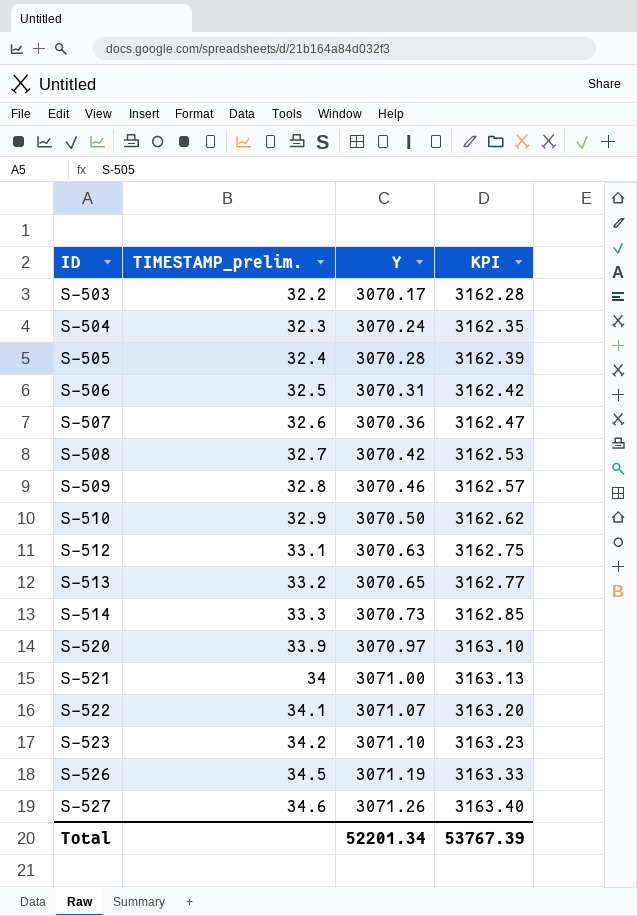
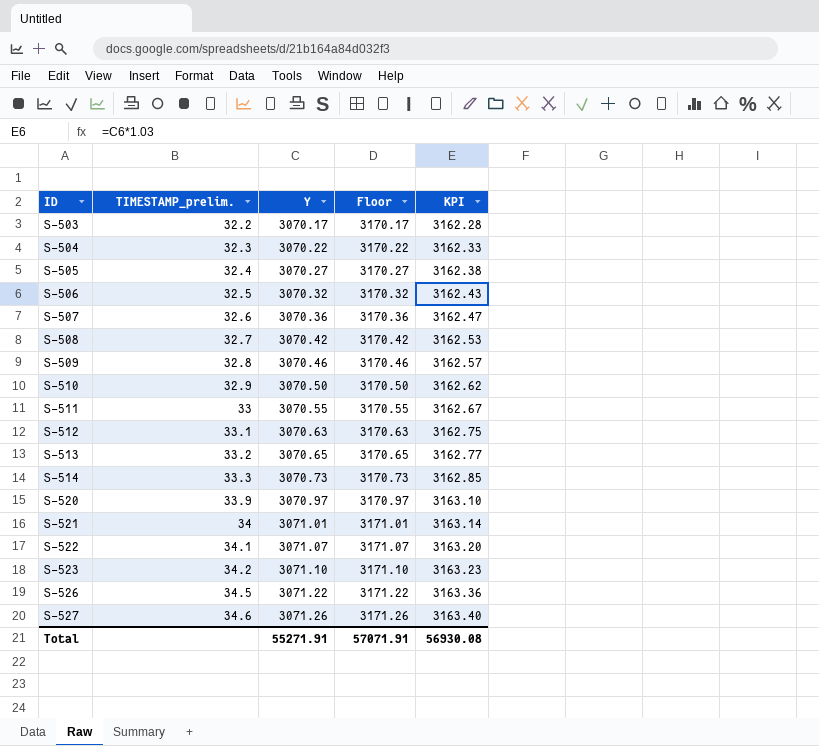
column Floor | formula: none -> [Y] + 100
S-504 | Y: 3070.24 -> 3070.22
S-504 | KPI: 3162.35 -> 3162.33
S-505 | Y: 3070.28 -> 3070.27
S-505 | KPI: 3162.39 -> 3162.38
S-506 | Y: 3070.31 -> 3070.32
S-506 | KPI: 3162.42 -> 3162.43
row S-511: none -> 33 | 3070.55 | 3170.55 | 3162.67
S-521 | Y: 3071.00 -> 3071.01
S-521 | KPI: 3163.13 -> 3163.14
S-526 | Y: 3071.19 -> 3071.22
S-526 | KPI: 3163.33 -> 3163.36
Total | Y: 52201.34 -> 55271.91
Total | KPI: 53767.39 -> 56930.08

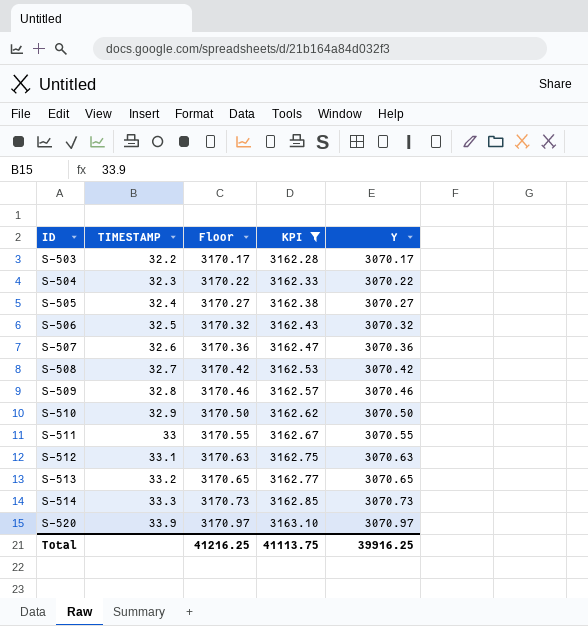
filter: none -> KPI <= 3163.10
column name: TIMESTAMP_prelim. -> TIMESTAMP
column Y | position: 3 -> 5
Total | Floor: 57071.91 -> 41216.25
Total | KPI: 56930.08 -> 41113.75
Total | Y: 55271.91 -> 39916.25

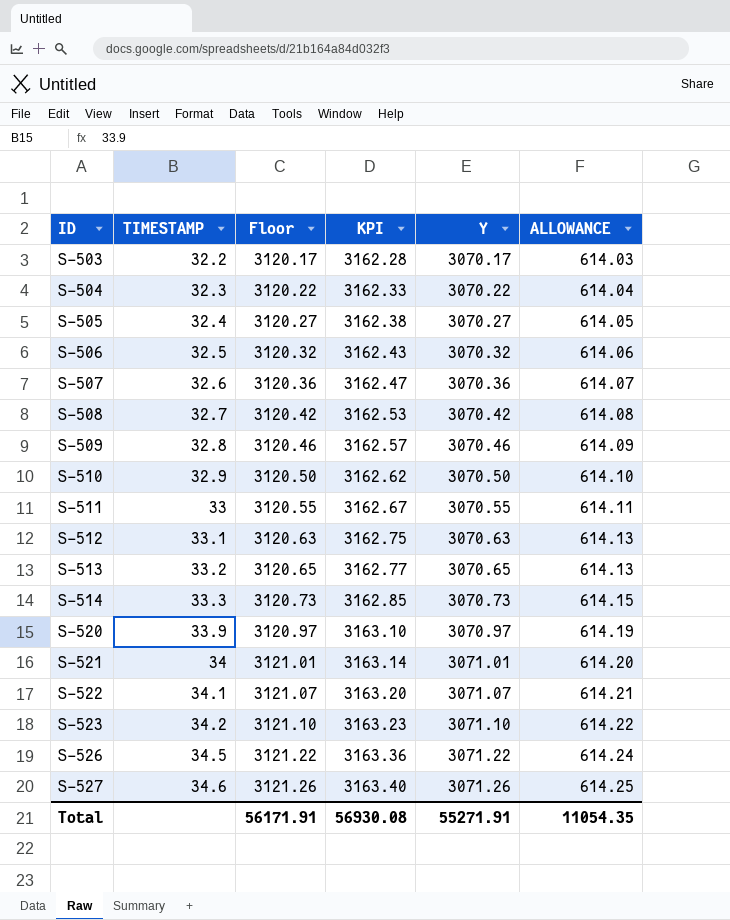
filter: KPI <= 3163.10 -> none
column Floor | formula: [Y] + 100 -> [Y] + 50
column ALLOWANCE | formula: none -> [Y] * 0.2
Total | Floor: 41216.25 -> 56171.91
Total | KPI: 41113.75 -> 56930.08
Total | Y: 39916.25 -> 55271.91

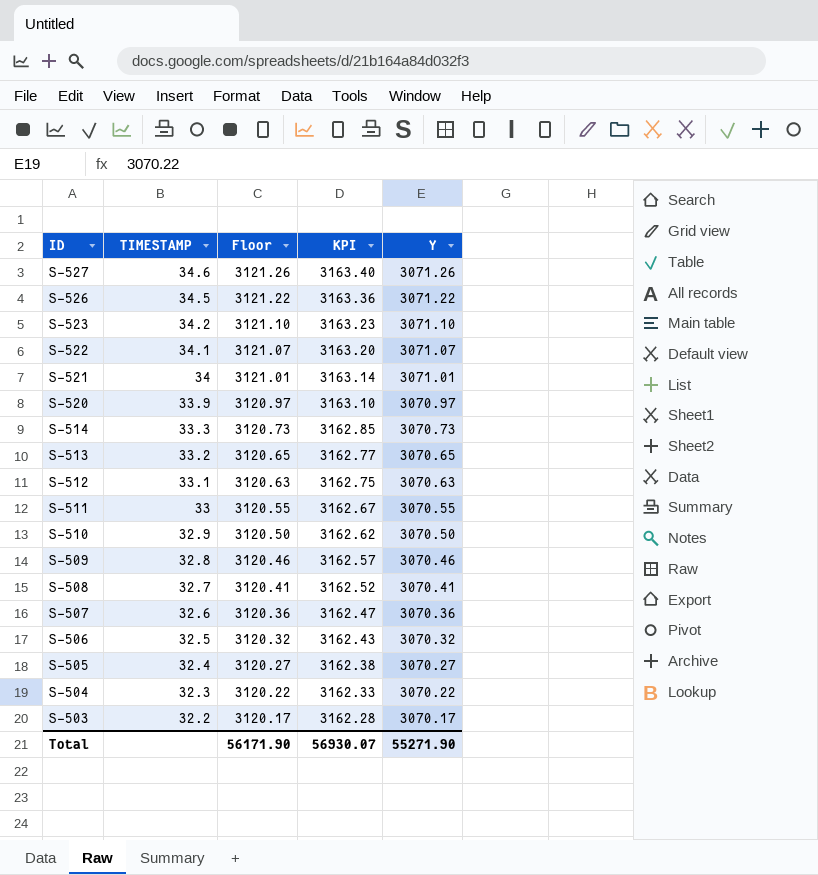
row order: ID ascending -> ID descending
column ALLOWANCE | formula: [Y] * 0.2 -> none
S-508 | Floor: 3120.42 -> 3120.41
S-508 | KPI: 3162.53 -> 3162.52
S-508 | Y: 3070.42 -> 3070.41
Total | Floor: 56171.91 -> 56171.90
Total | KPI: 56930.08 -> 56930.07
Total | Y: 55271.91 -> 55271.90

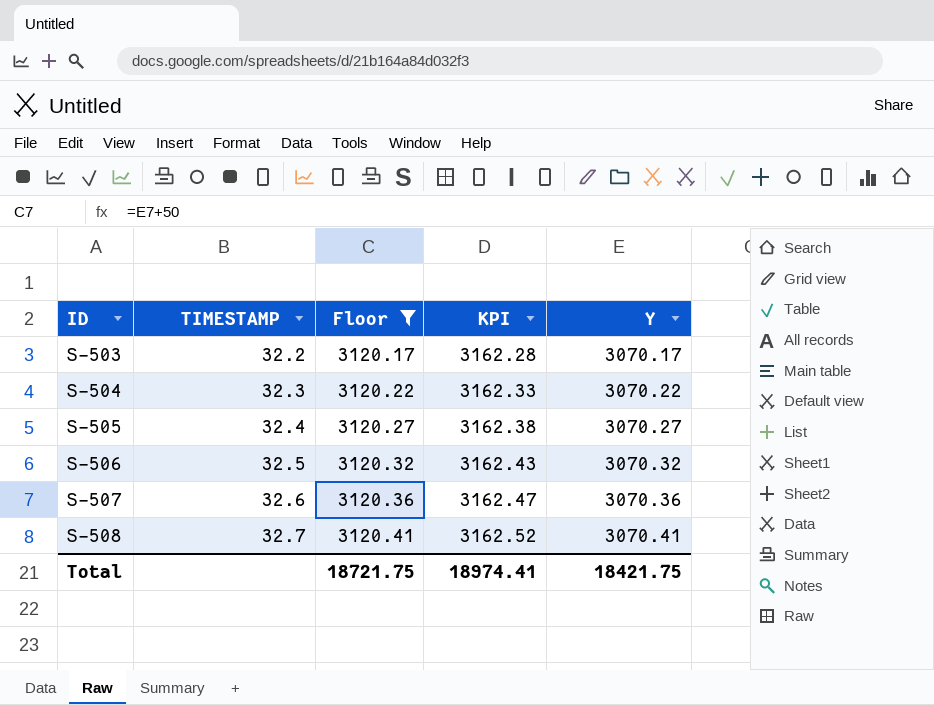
filter: none -> Floor <= 3120.41
row order: ID descending -> ID ascending
Total | Floor: 56171.90 -> 18721.75
Total | KPI: 56930.07 -> 18974.41
Total | Y: 55271.90 -> 18421.75

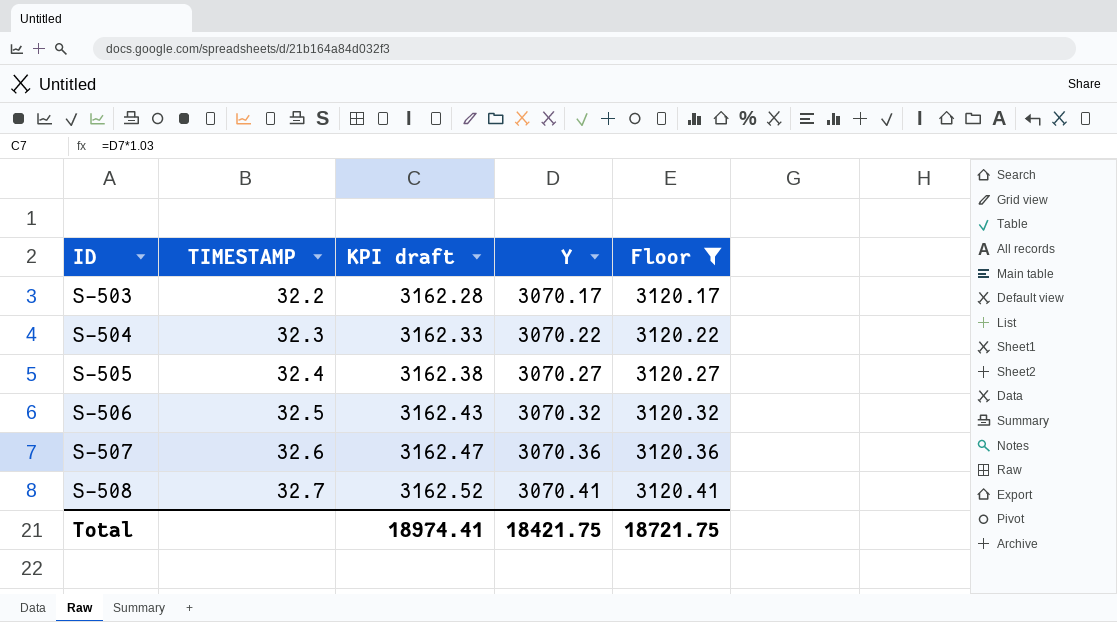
column name: KPI -> KPI draft
column Floor | position: 3 -> 5

